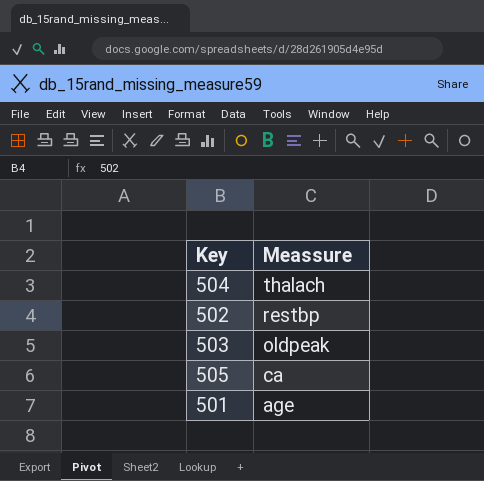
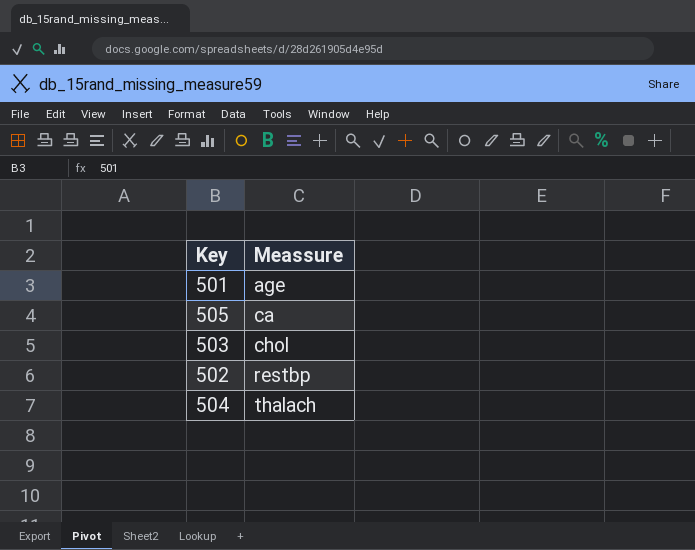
row order: Meassure descending -> Meassure ascending
503 | Meassure: oldpeak -> chol

